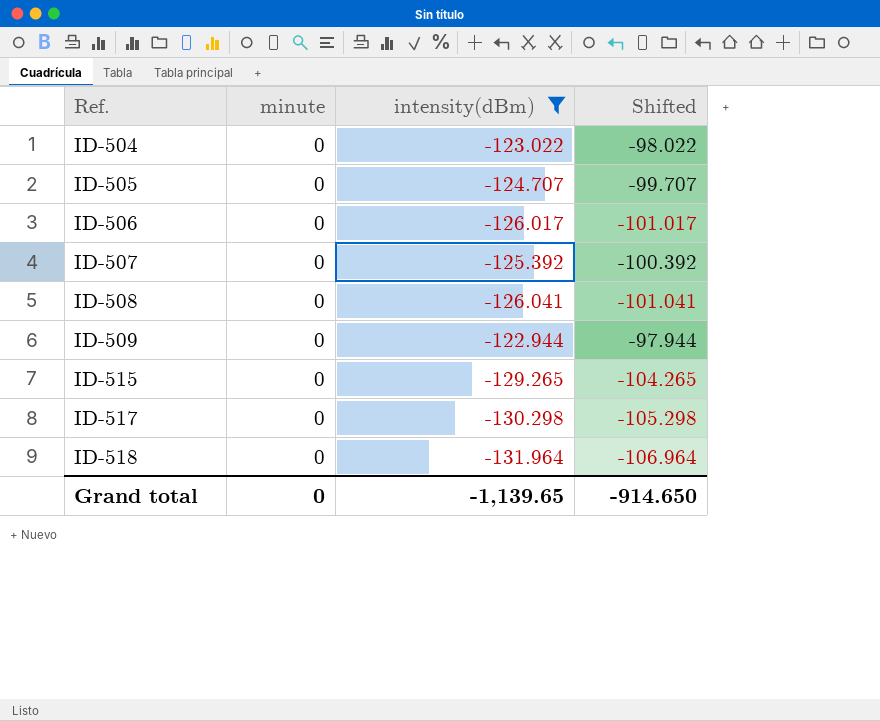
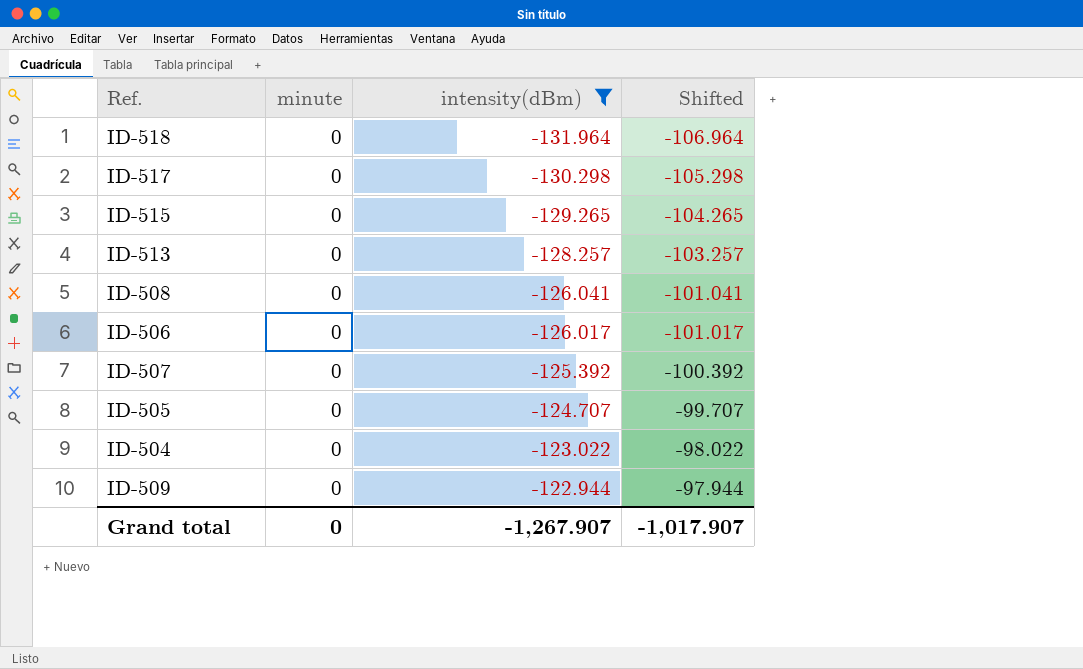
row order: Ref. ascending -> intensity(dBm) ascending
row ID-513: none -> 0 | -128.257 | -103.257
Grand total | intensity(dBm): -1,139.65 -> -1,267.907
Grand total | Shifted: -914.650 -> -1,017.907

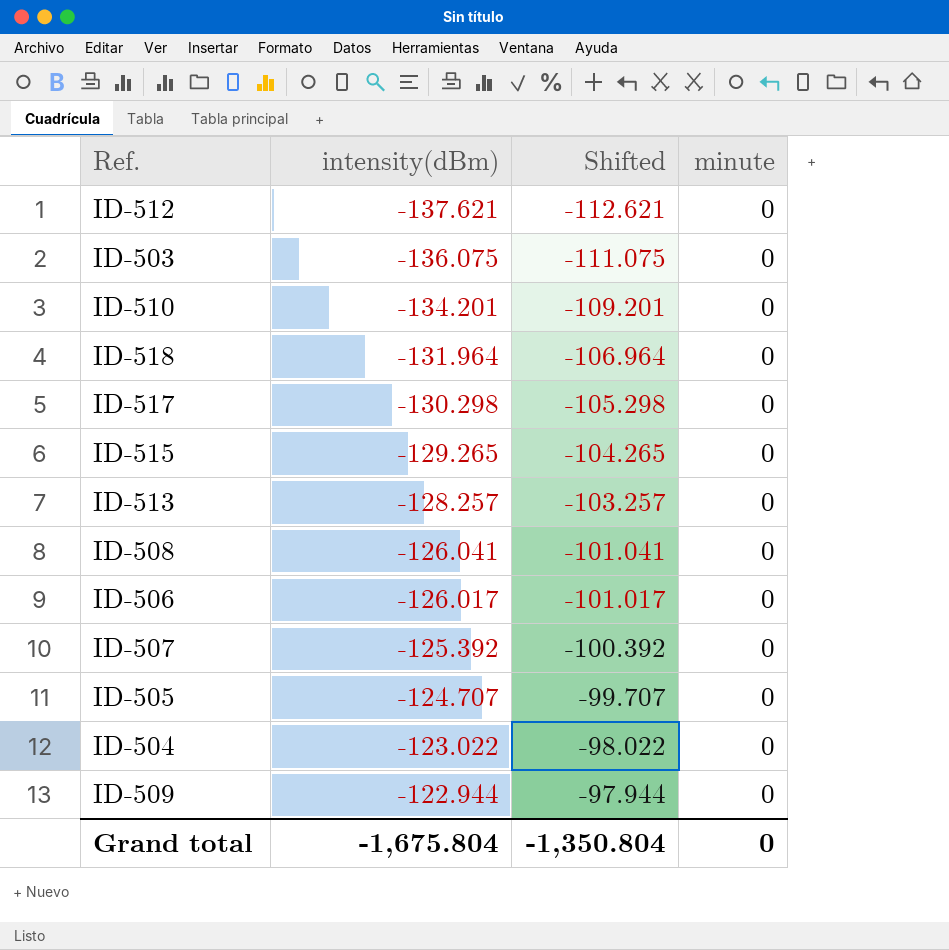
filter: intensity(dBm) >= -131.964 -> none
column minute | position: 2 -> 4
Grand total | intensity(dBm): -1,267.907 -> -1,675.804
Grand total | Shifted: -1,017.907 -> -1,350.804

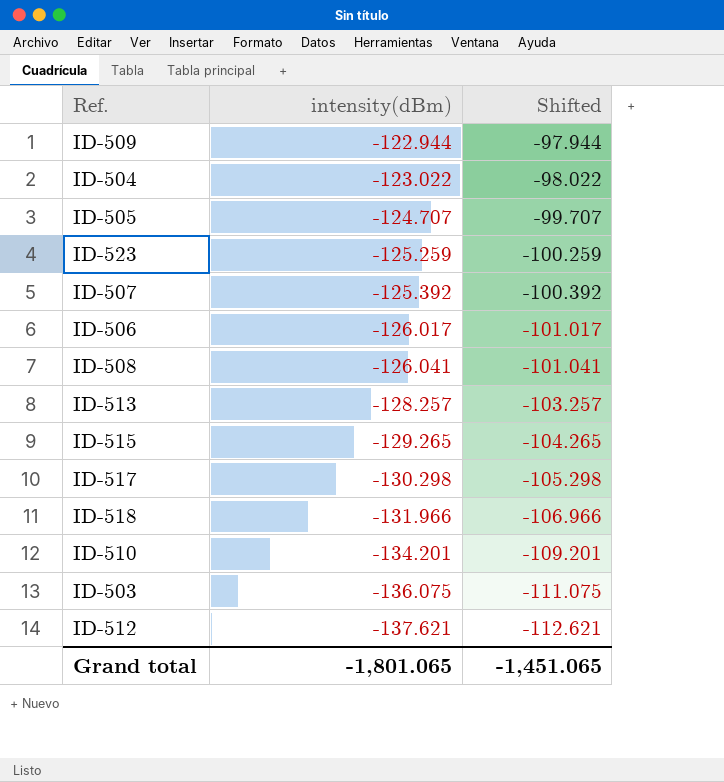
row order: intensity(dBm) ascending -> intensity(dBm) descending
column minute | position: 4 -> none
row ID-523: none -> -125.259 | -100.259
ID-518 | intensity(dBm): -131.964 -> -131.966
ID-518 | Shifted: -106.964 -> -106.966
Grand total | intensity(dBm): -1,675.804 -> -1,801.065
Grand total | Shifted: -1,350.804 -> -1,451.065

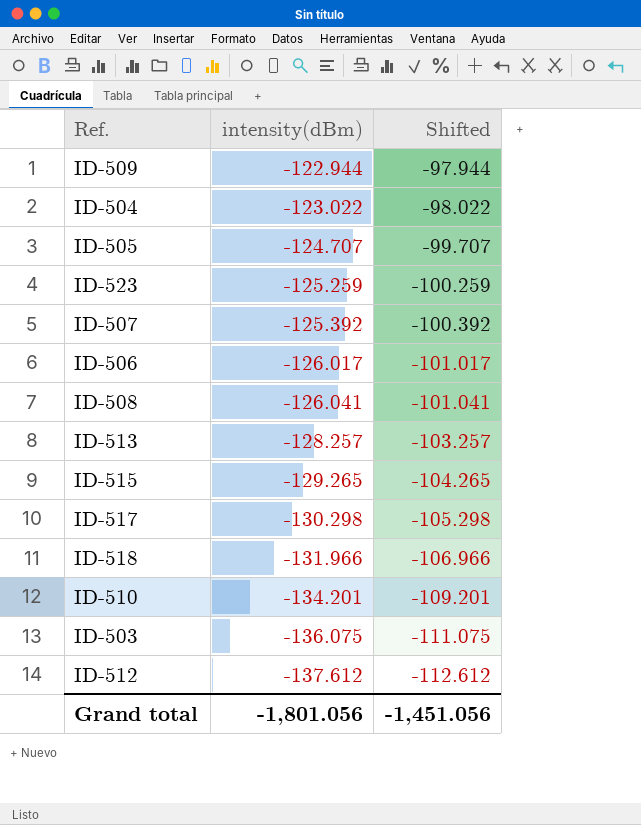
ID-512 | intensity(dBm): -137.621 -> -137.612
ID-512 | Shifted: -112.621 -> -112.612
Grand total | intensity(dBm): -1,801.065 -> -1,801.056
Grand total | Shifted: -1,451.065 -> -1,451.056

